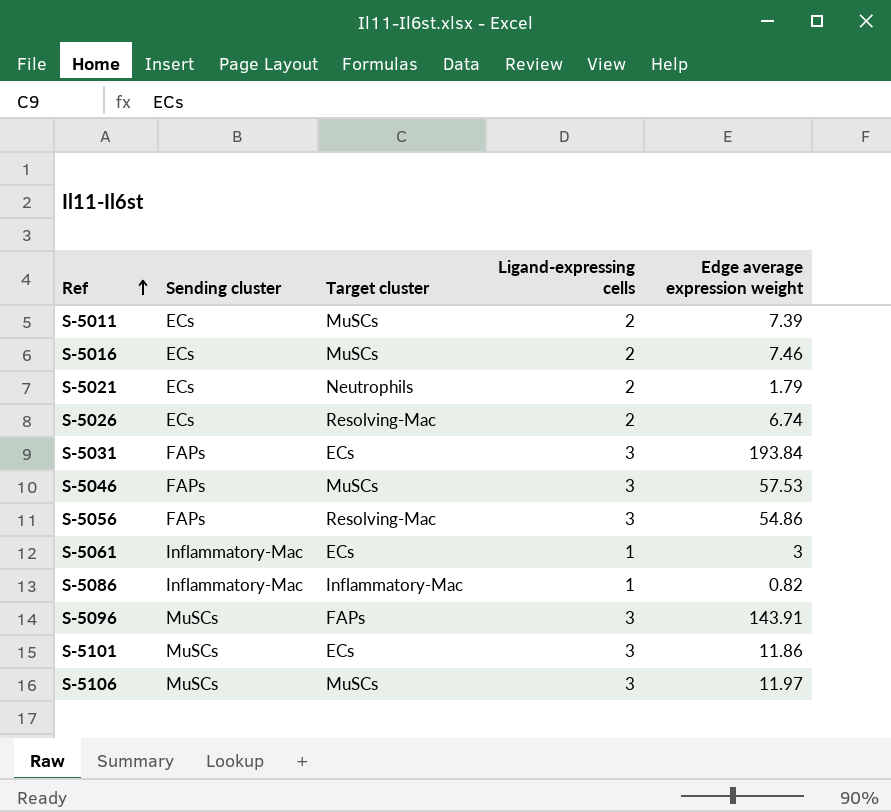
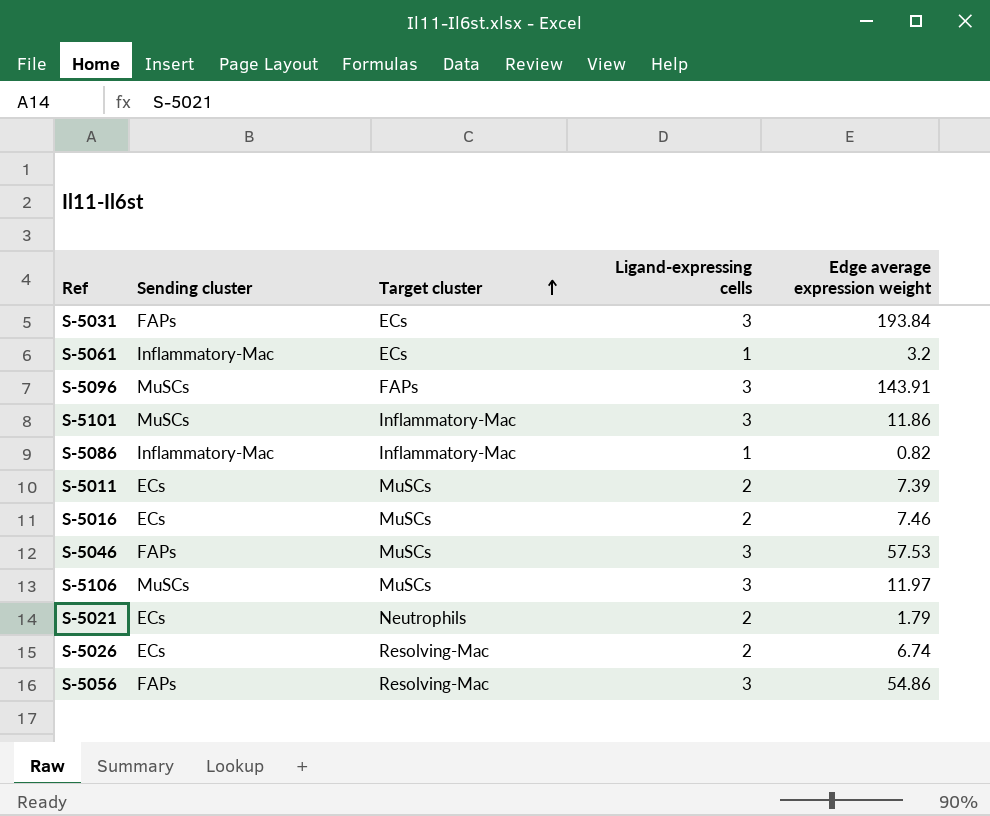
row order: Ref ascending -> Target cluster ascending
S-5061 | Edge average expression weight: 3 -> 3.2
S-5101 | Target cluster: ECs -> Inflammatory-Mac

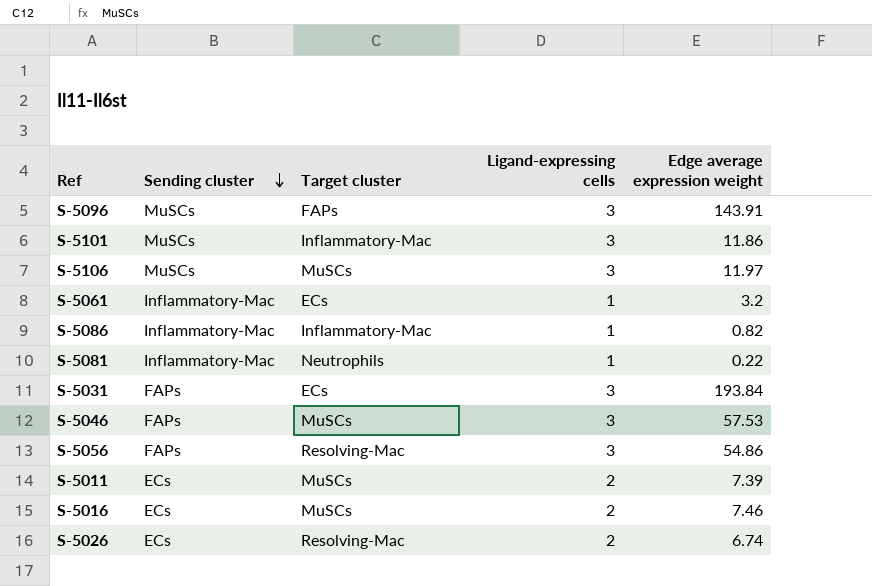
row order: Target cluster ascending -> Sending cluster descending
row S-5021: ECs | Neutrophils | 2 | 1.79 -> none
row S-5081: none -> Inflammatory-Mac | Neutrophils | 1 | 0.22

